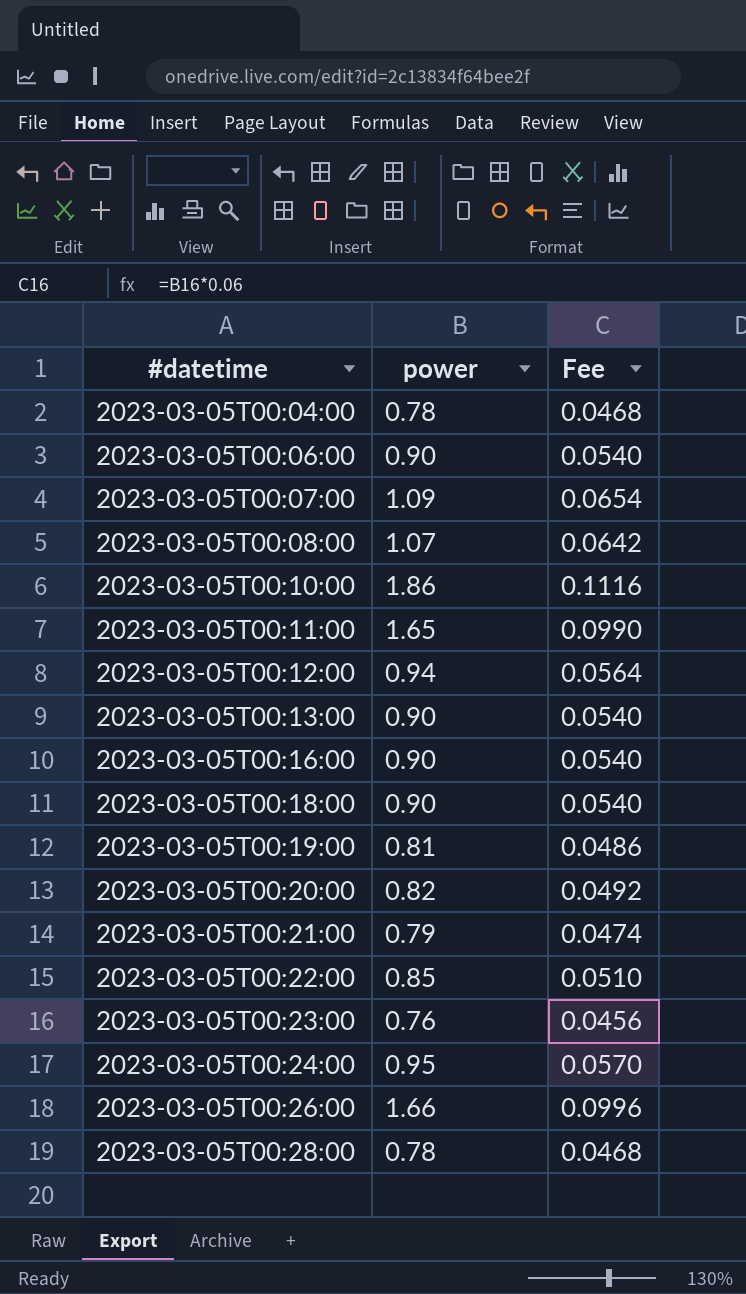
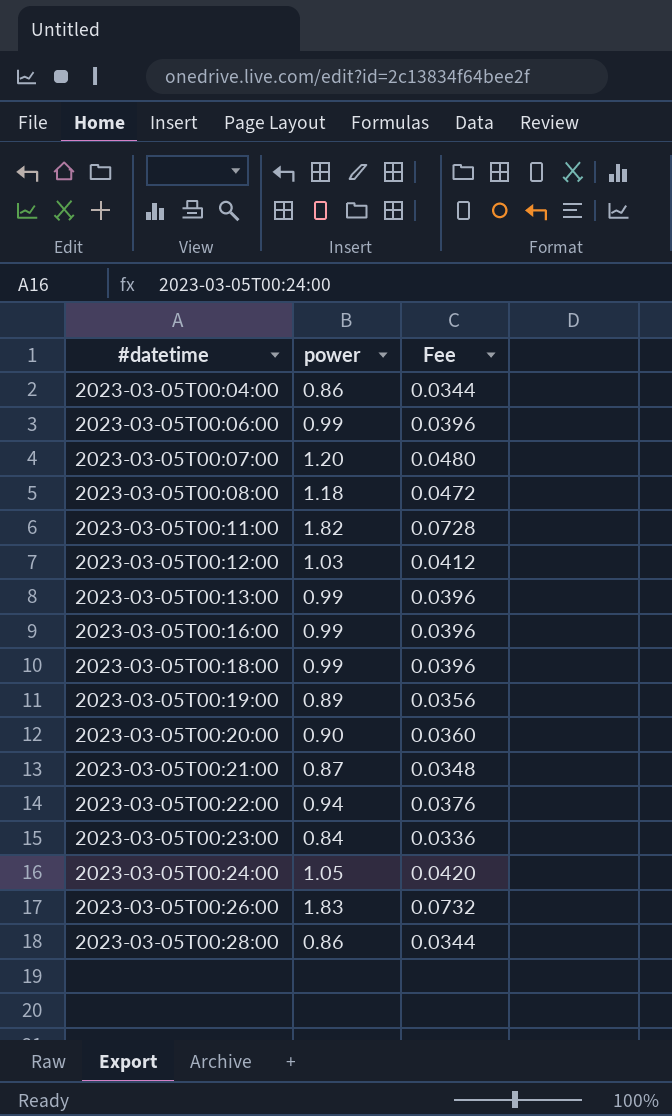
column Fee | formula: [power] * 0.06 -> [power] * 0.04
row 2023-03-05T00:10:00: 1.86 | 0.1116 -> none
2023-03-05T00:04:00 | power: 0.78 -> 0.86
2023-03-05T00:06:00 | power: 0.90 -> 0.99
2023-03-05T00:07:00 | power: 1.09 -> 1.20
2023-03-05T00:08:00 | power: 1.07 -> 1.18
2023-03-05T00:11:00 | power: 1.65 -> 1.82
2023-03-05T00:12:00 | power: 0.94 -> 1.03
2023-03-05T00:13:00 | power: 0.90 -> 0.99
2023-03-05T00:16:00 | power: 0.90 -> 0.99
2023-03-05T00:18:00 | power: 0.90 -> 0.99
2023-03-05T00:19:00 | power: 0.81 -> 0.89
2023-03-05T00:20:00 | power: 0.82 -> 0.90
2023-03-05T00:21:00 | power: 0.79 -> 0.87
2023-03-05T00:22:00 | power: 0.85 -> 0.94
2023-03-05T00:23:00 | power: 0.76 -> 0.84
2023-03-05T00:24:00 | power: 0.95 -> 1.05
2023-03-05T00:26:00 | power: 1.66 -> 1.83
2023-03-05T00:28:00 | power: 0.78 -> 0.86

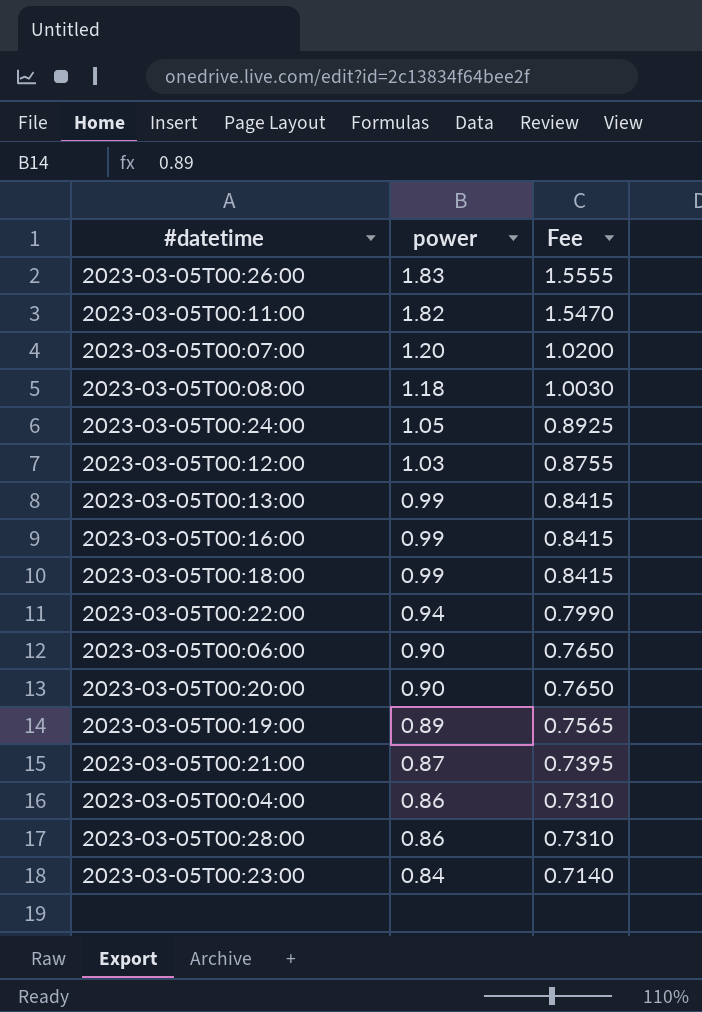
row order: #datetime ascending -> power descending
column Fee | formula: [power] * 0.04 -> [power] * 0.85
2023-03-05T00:06:00 | power: 0.99 -> 0.90

